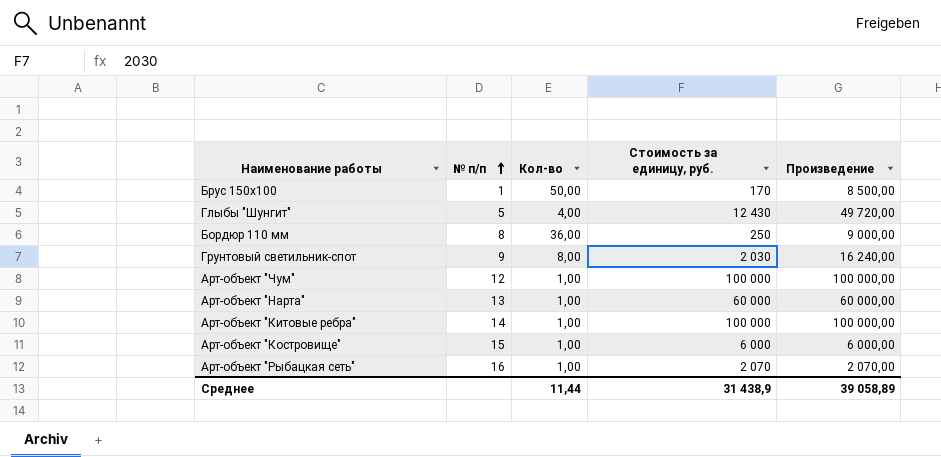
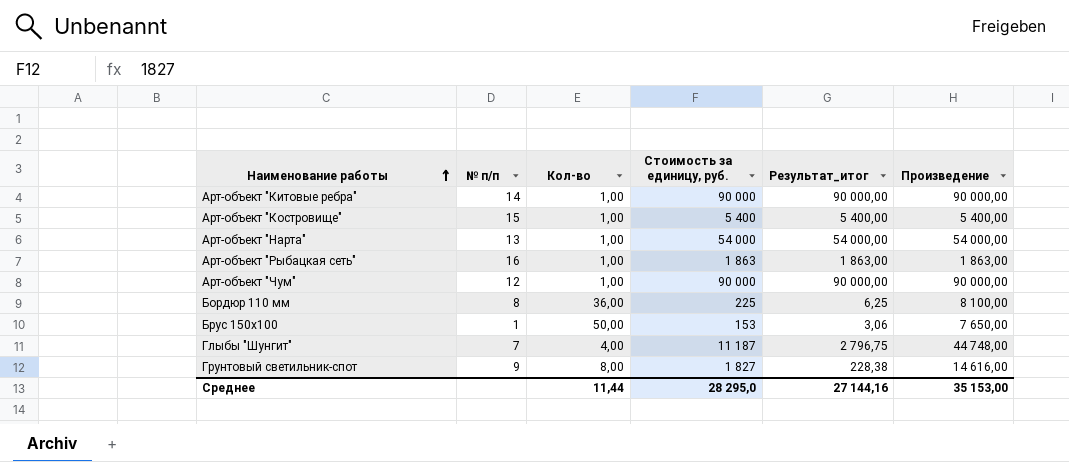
row order: № п/п ascending -> Наименование работы ascending
column Результат_итог | formula: none -> [Стоимость за единицу, руб.] / [Кол-во]
Арт-объект "Китовые ребра" | Стоимость за единицу, руб.: 100 000 -> 90 000
Арт-объект "Китовые ребра" | Произведение: 100 000,00 -> 90 000,00
Арт-объект "Костровище" | Стоимость за единицу, руб.: 6 000 -> 5 400
Арт-объект "Костровище" | Произведение: 6 000,00 -> 5 400,00
Арт-объект "Нарта" | Стоимость за единицу, руб.: 60 000 -> 54 000
Арт-объект "Нарта" | Произведение: 60 000,00 -> 54 000,00
Арт-объект "Рыбацкая сеть" | Стоимость за единицу, руб.: 2 070 -> 1 863
Арт-объект "Рыбацкая сеть" | Произведение: 2 070,00 -> 1 863,00
Арт-объект "Чум" | Стоимость за единицу, руб.: 100 000 -> 90 000
Арт-объект "Чум" | Произведение: 100 000,00 -> 90 000,00
Бордюр 110 мм | Стоимость за единицу, руб.: 250 -> 225
Бордюр 110 мм | Произведение: 9 000,00 -> 8 100,00
Брус 150х100 | Стоимость за единицу, руб.: 170 -> 153
Брус 150х100 | Произведение: 8 500,00 -> 7 650,00
Глыбы "Шунгит" | № п/п: 5 -> 7
Глыбы "Шунгит" | Стоимость за единицу, руб.: 12 430 -> 11 187
Глыбы "Шунгит" | Произведение: 49 720,00 -> 44 748,00
Грунтовый светильник-спот | Стоимость за единицу, руб.: 2 030 -> 1 827
Грунтовый светильник-спот | Произведение: 16 240,00 -> 14 616,00
Среднее | Стоимость за единицу, руб.: 31 438,9 -> 28 295,0
Среднее | Произведение: 39 058,89 -> 35 153,00

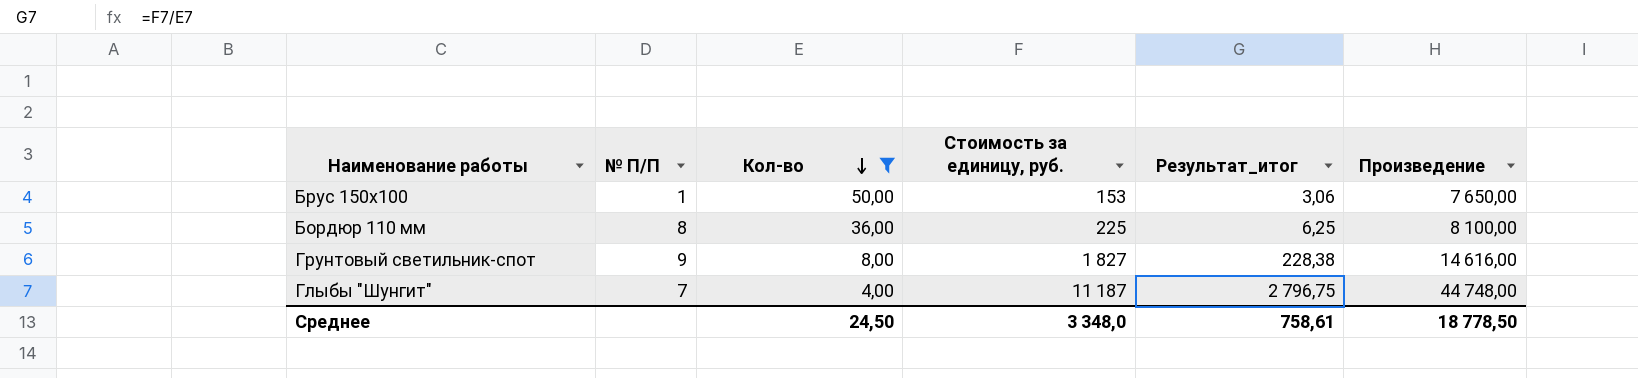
filter: none -> Кол-во != 1,00
row order: Наименование работы ascending -> Кол-во descending
column name: № п/п -> № П/П
Среднее | Кол-во: 11,44 -> 24,50
Среднее | Стоимость за единицу, руб.: 28 295,0 -> 3 348,0
Среднее | Результат_итог: 27 144,16 -> 758,61
Среднее | Произведение: 35 153,00 -> 18 778,50

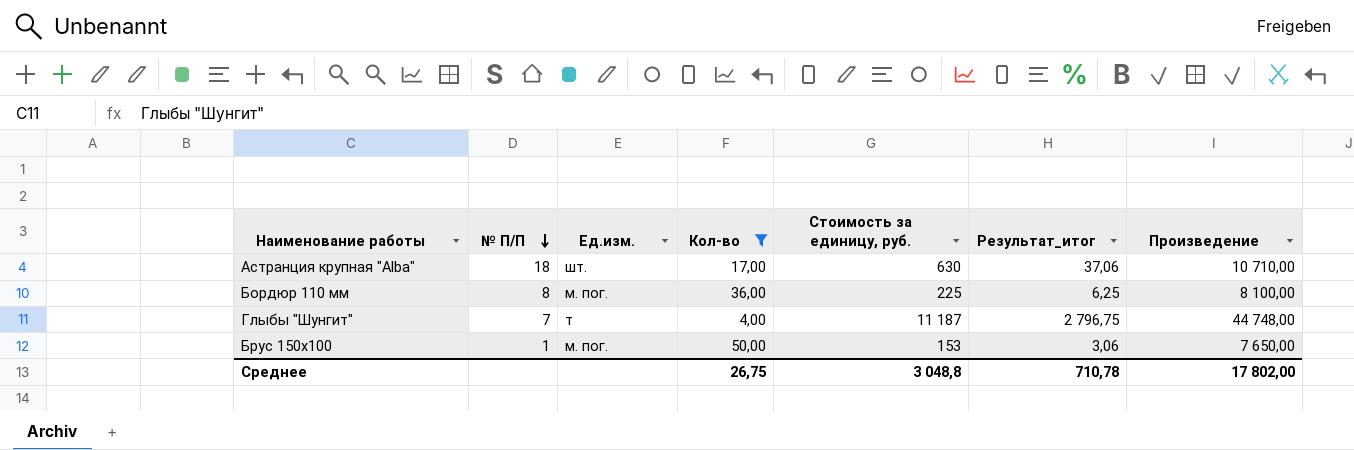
row order: Кол-во descending -> № П/П descending
column Ед.изм. | position: none -> 3
row Грунтовый светильник-спот: 9 | 8,00 | 1 827 | 228,38 | 14 616,00 -> none
row Астранция крупная "Alba": none -> 18 | шт. | 17,00 | 630 | 37,06 | 10 710,00
Среднее | Кол-во: 24,50 -> 26,75
Среднее | Стоимость за единицу, руб.: 3 348,0 -> 3 048,8
Среднее | Результат_итог: 758,61 -> 710,78
Среднее | Произведение: 18 778,50 -> 17 802,00

